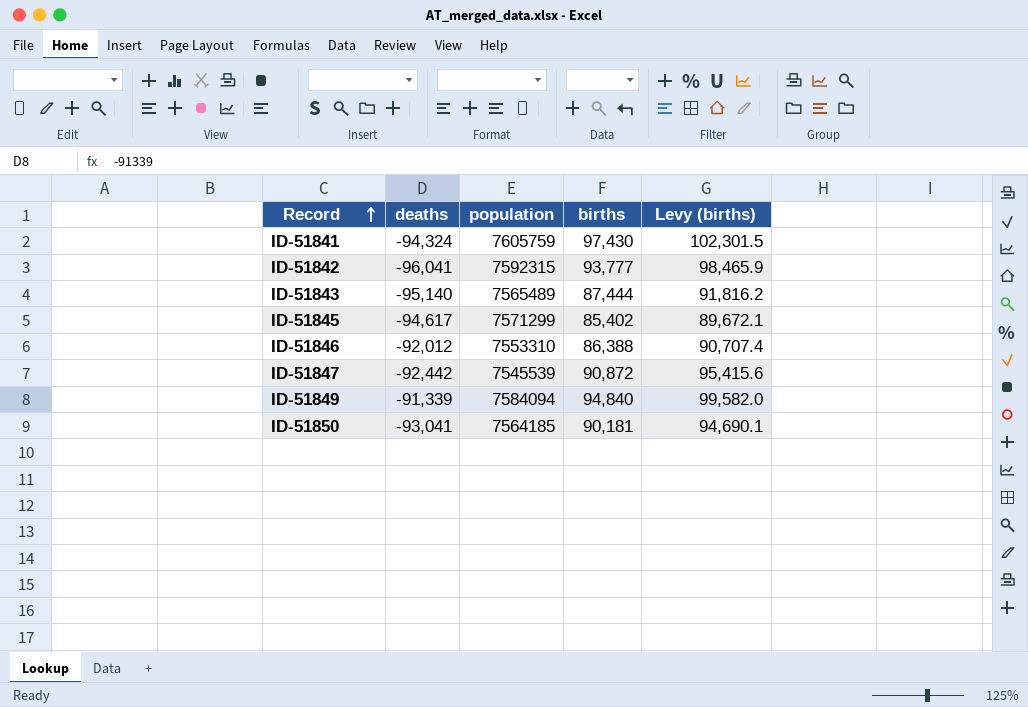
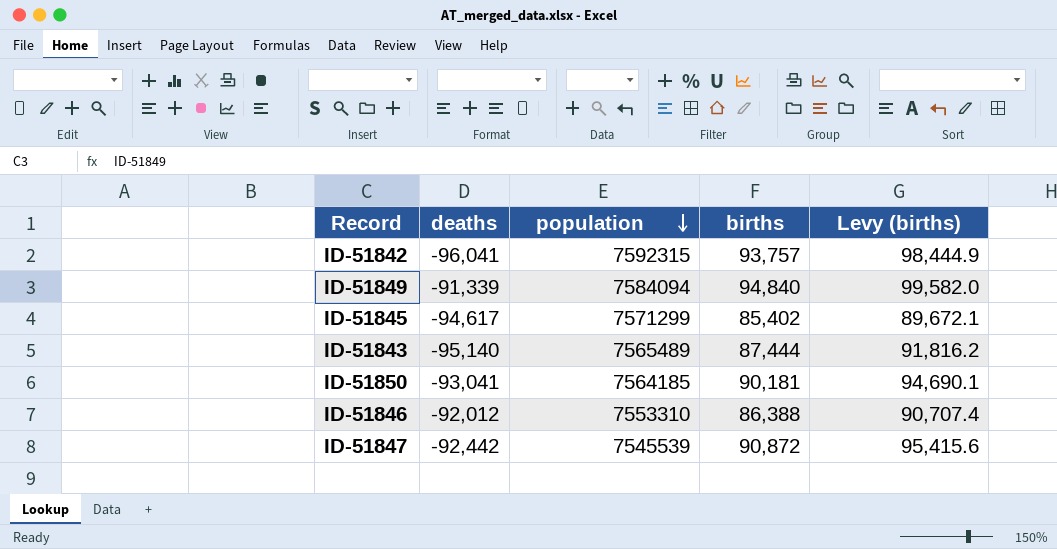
row order: Record ascending -> population descending
row ID-51841: -94,324 | 7605759 | 97,430 | 102,301.5 -> none
ID-51842 | births: 93,777 -> 93,757
ID-51842 | Levy (births): 98,465.9 -> 98,444.9

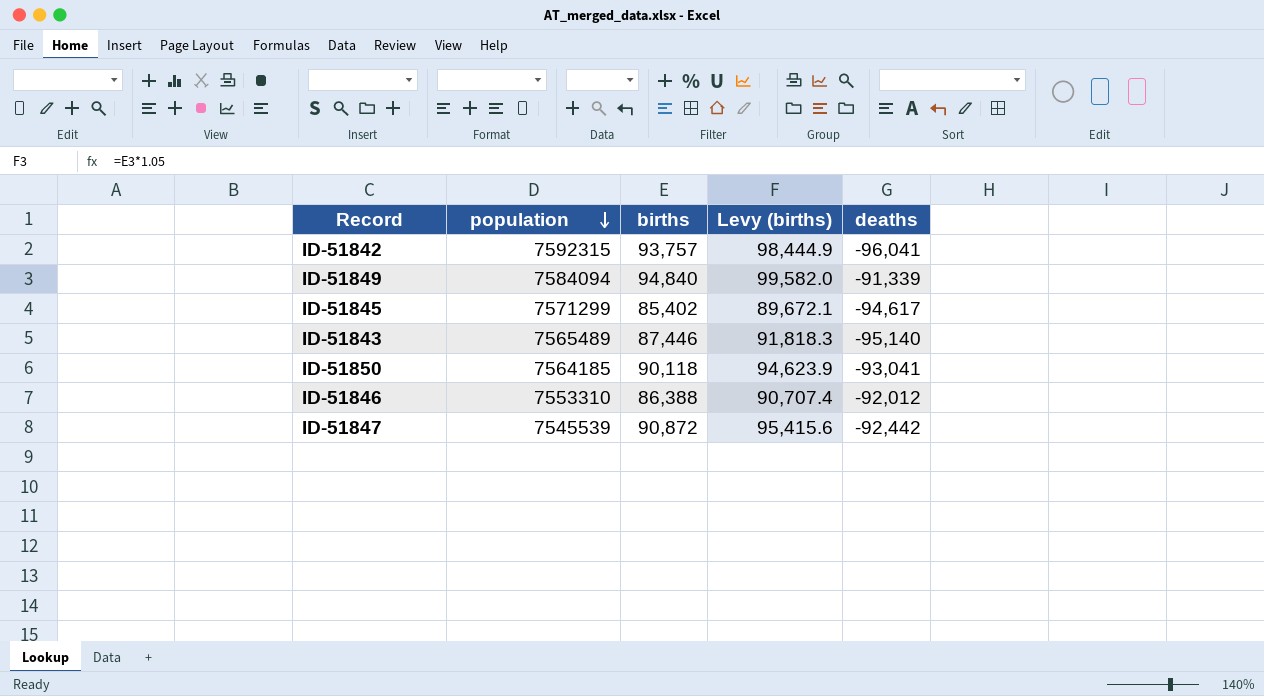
column deaths | position: 2 -> 5
ID-51843 | births: 87,444 -> 87,446
ID-51843 | Levy (births): 91,816.2 -> 91,818.3
ID-51850 | births: 90,181 -> 90,118
ID-51850 | Levy (births): 94,690.1 -> 94,623.9

